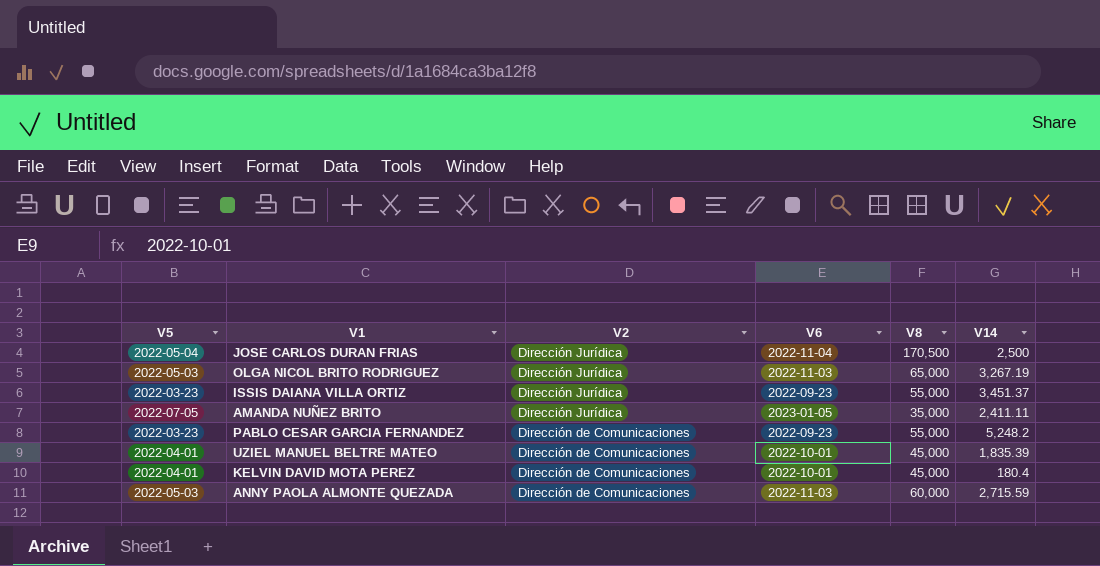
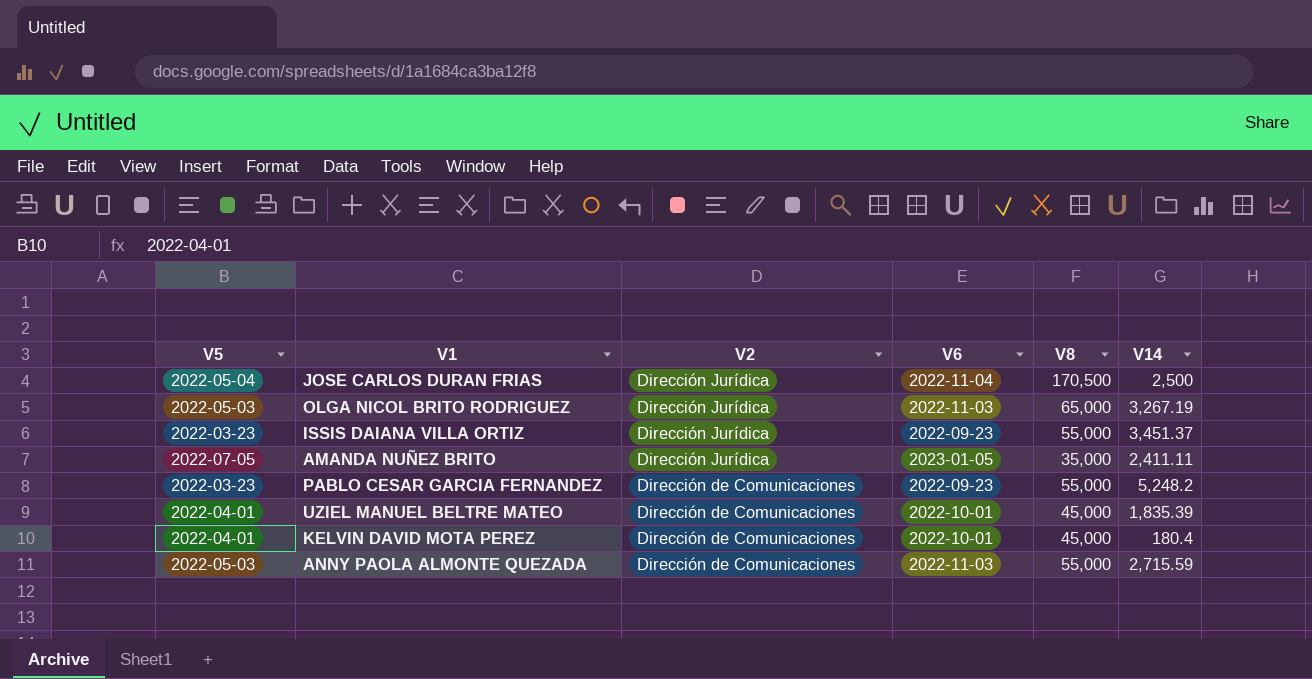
ANNY PAOLA ALMONTE QUEZADA | V8: 60,000 -> 55,000

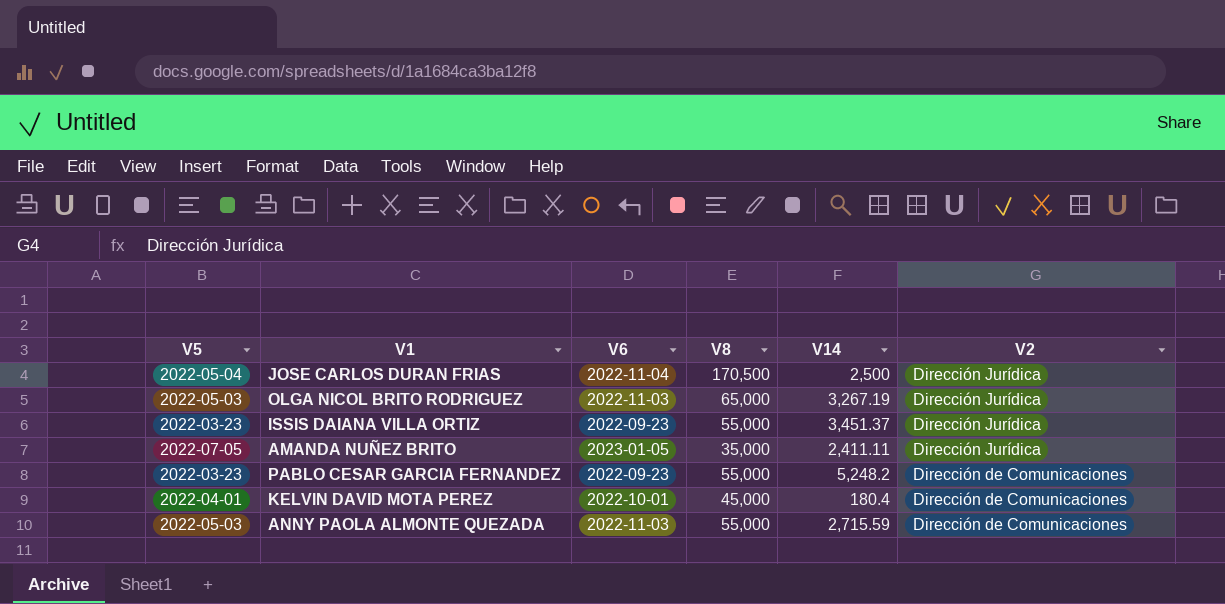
column V2 | position: 3 -> 6
row UZIEL MANUEL BELTRE MATEO: 2022-04-01 | Dirección de Comunicaciones | 2022-10-01 | 45,000 | 1,835.39 -> none

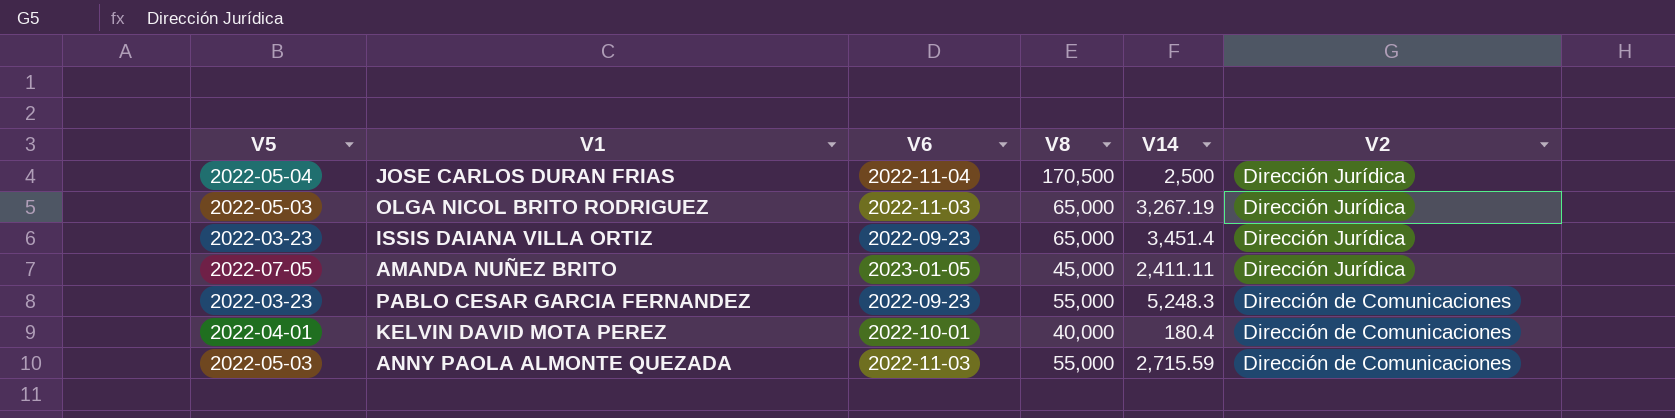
ISSIS DAIANA VILLA ORTIZ | V8: 55,000 -> 65,000
ISSIS DAIANA VILLA ORTIZ | V14: 3,451.37 -> 3,451.4
AMANDA NUÑEZ BRITO | V8: 35,000 -> 45,000
PABLO CESAR GARCIA FERNANDEZ | V14: 5,248.2 -> 5,248.3
KELVIN DAVID MOTA PEREZ | V8: 45,000 -> 40,000

